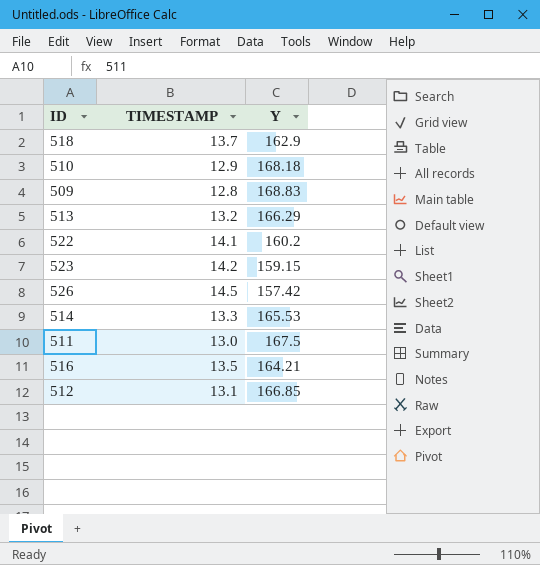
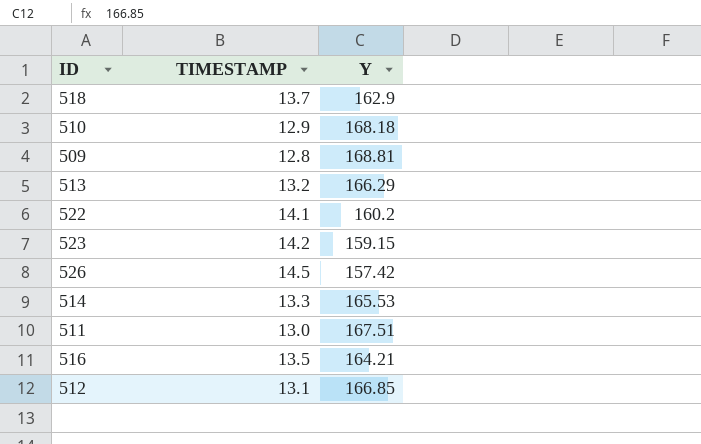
509 | Y: 168.83 -> 168.81
511 | Y: 167.5 -> 167.51

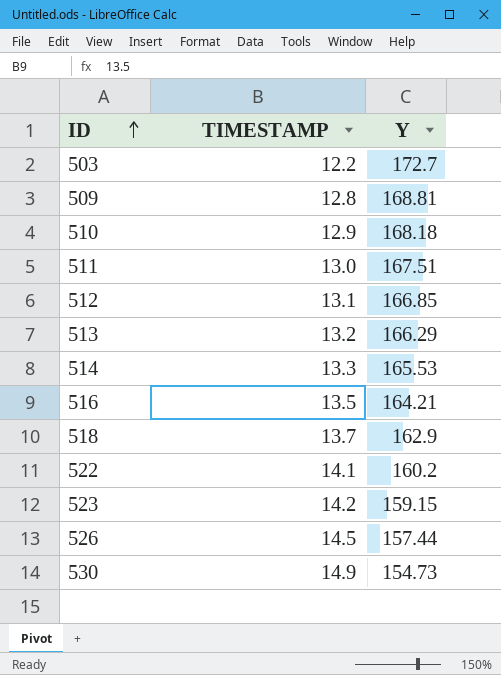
row order: none -> ID ascending
row 503: none -> 12.2 | 172.7
526 | Y: 157.42 -> 157.44
row 530: none -> 14.9 | 154.73

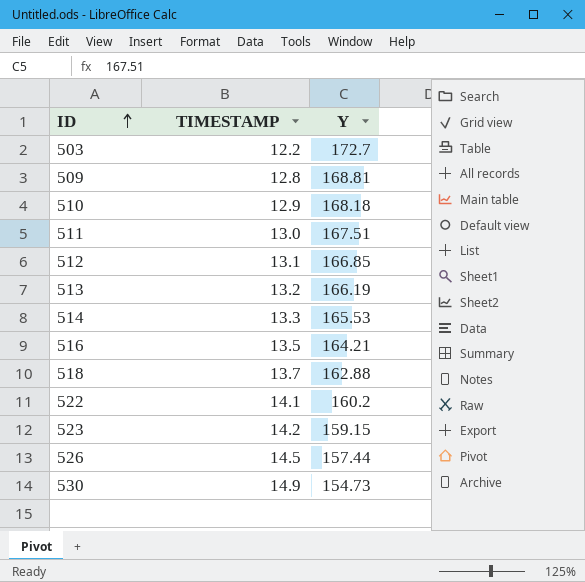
513 | Y: 166.29 -> 166.19
518 | Y: 162.9 -> 162.88

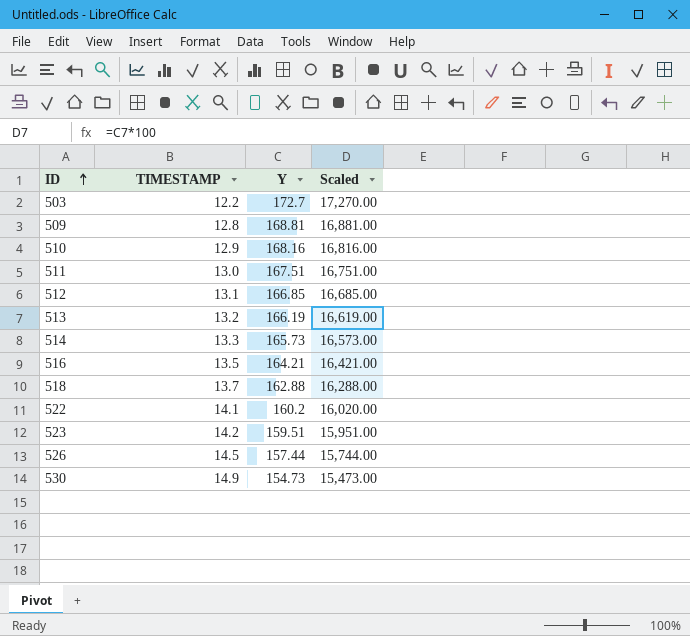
column Scaled | formula: none -> [Y] * 100
510 | Y: 168.18 -> 168.16
514 | Y: 165.53 -> 165.73
523 | Y: 159.15 -> 159.51

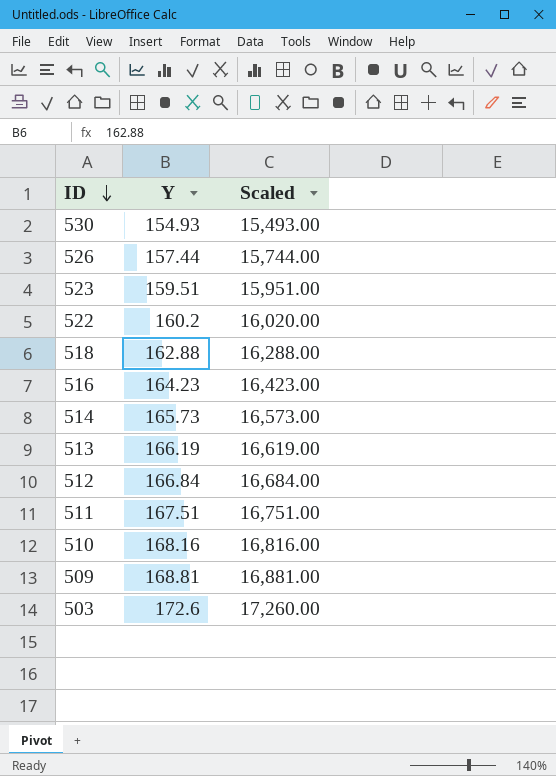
row order: ID ascending -> ID descending
column TIMESTAMP | position: 2 -> none
530 | Y: 154.73 -> 154.93
530 | Scaled: 15,473.00 -> 15,493.00
516 | Y: 164.21 -> 164.23
516 | Scaled: 16,421.00 -> 16,423.00
512 | Y: 166.85 -> 166.84
512 | Scaled: 16,685.00 -> 16,684.00
503 | Y: 172.7 -> 172.6
503 | Scaled: 17,270.00 -> 17,260.00

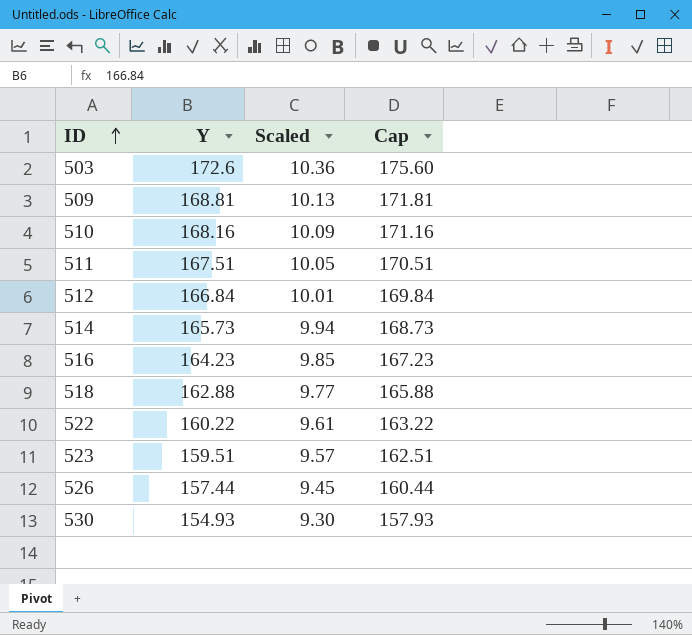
row order: ID descending -> ID ascending
column Scaled | formula: [Y] * 100 -> [Y] * 0.06
column Cap | formula: none -> [Y] + 3
row 513: 166.19 | 16,619.00 -> none
522 | Y: 160.2 -> 160.22

